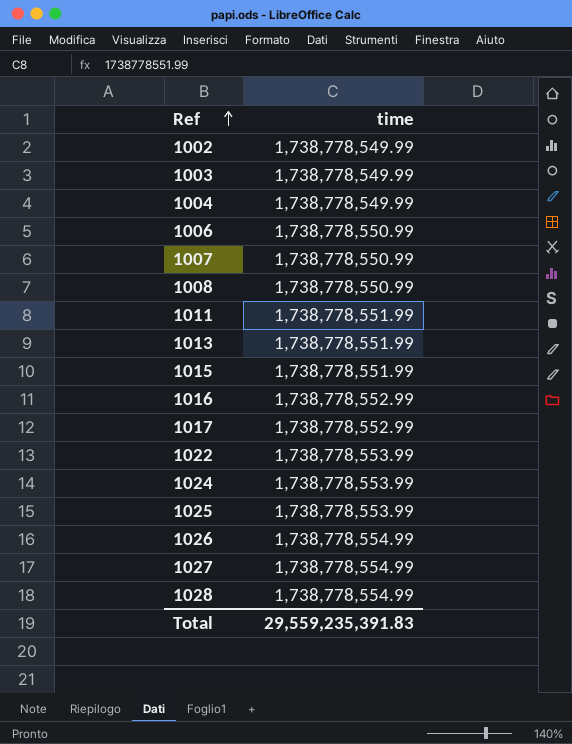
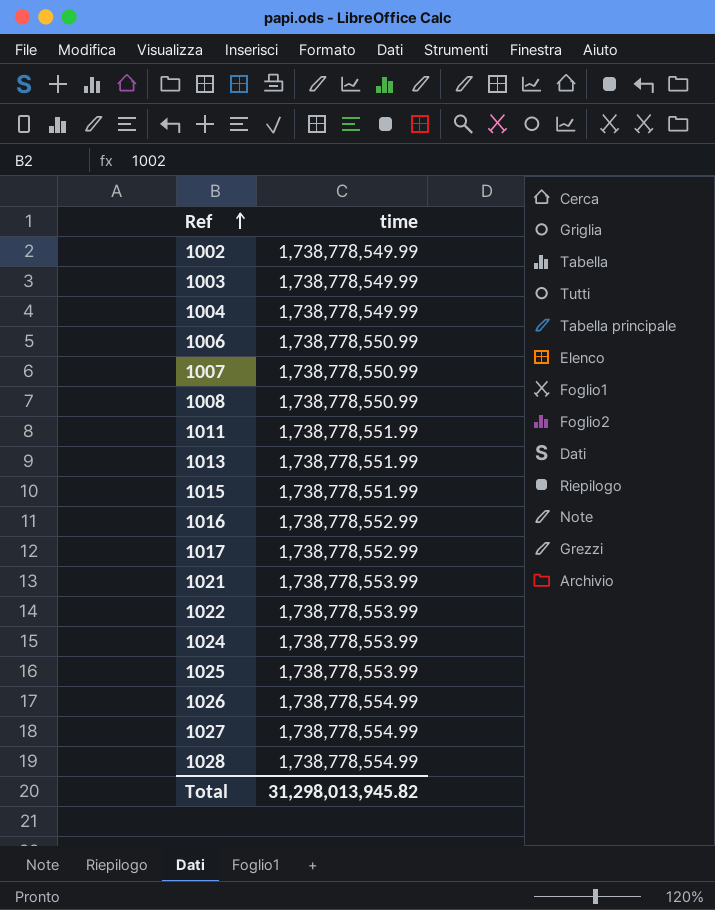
row 1021: none -> 1,738,778,553.99
Total | time: 29,559,235,391.83 -> 31,298,013,945.82

